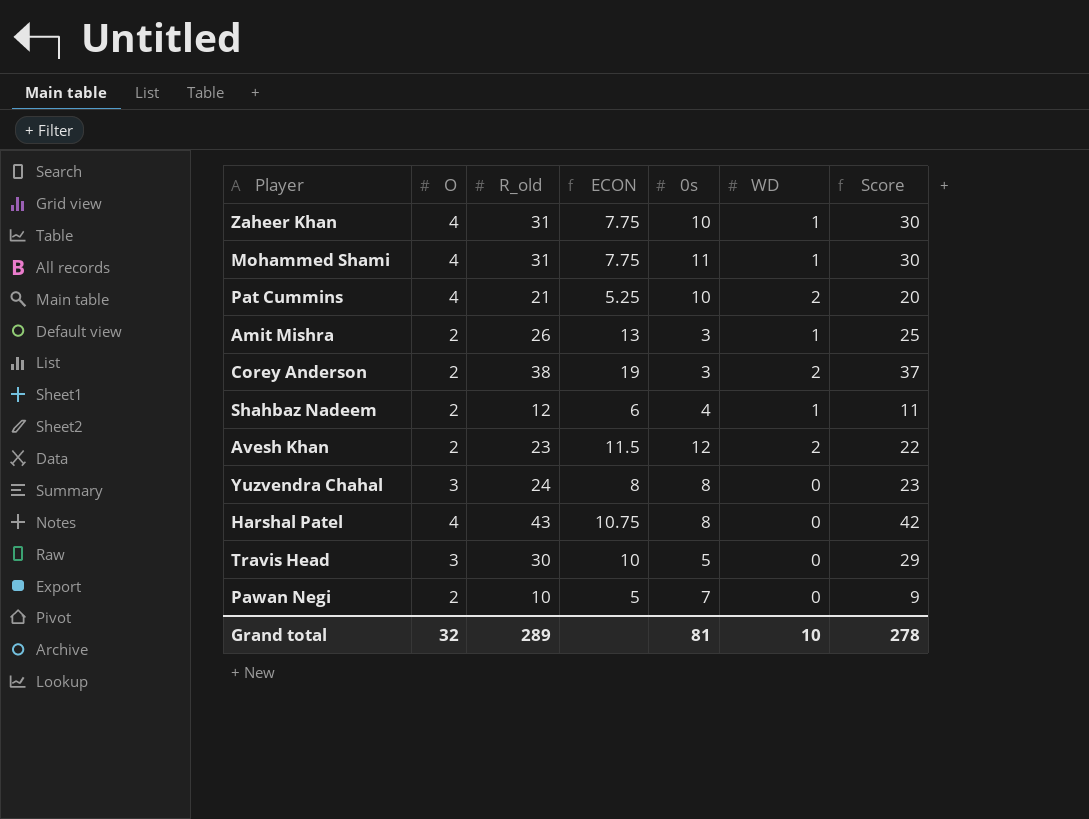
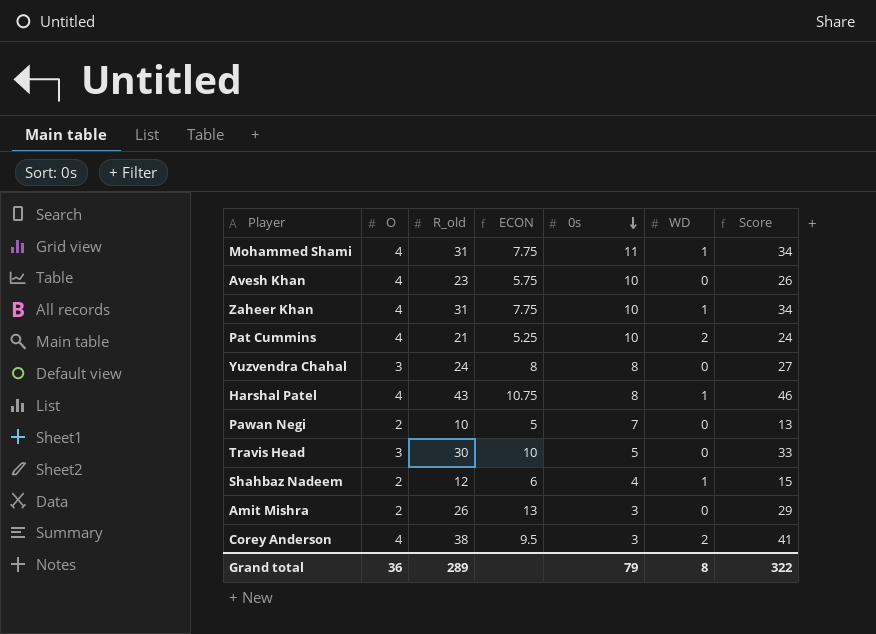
row order: none -> 0s descending
column Score | formula: [R_old] - 1 -> [R_old] + 3
Avesh Khan | O: 2 -> 4
Avesh Khan | ECON: 11.5 -> 5.75
Avesh Khan | 0s: 12 -> 10
Avesh Khan | WD: 2 -> 0
Harshal Patel | WD: 0 -> 1
Amit Mishra | WD: 1 -> 0
Corey Anderson | O: 2 -> 4
Corey Anderson | ECON: 19 -> 9.5
Grand total | O: 32 -> 36
Grand total | 0s: 81 -> 79
Grand total | WD: 10 -> 8
Grand total | Score: 278 -> 322

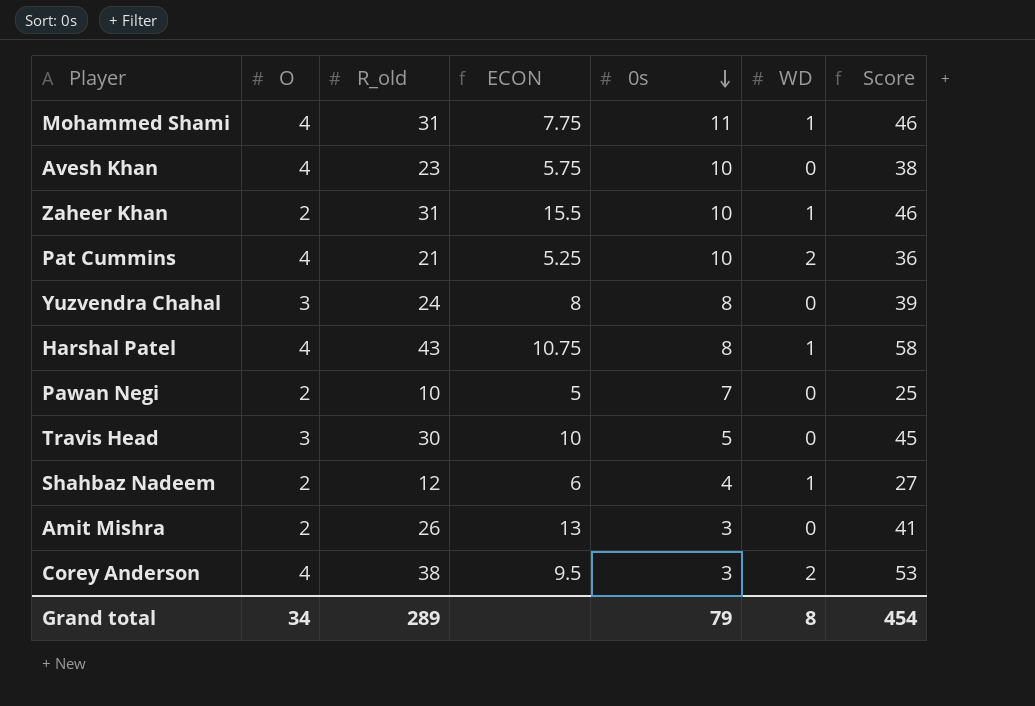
column Score | formula: [R_old] + 3 -> [R_old] + 15
Zaheer Khan | O: 4 -> 2
Zaheer Khan | ECON: 7.75 -> 15.5
Grand total | O: 36 -> 34
Grand total | Score: 322 -> 454

